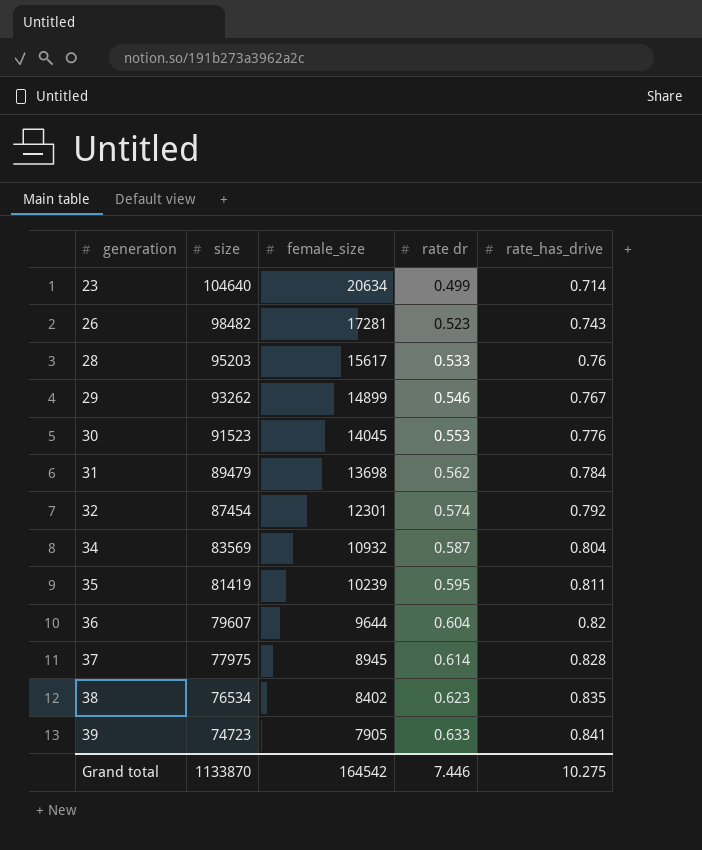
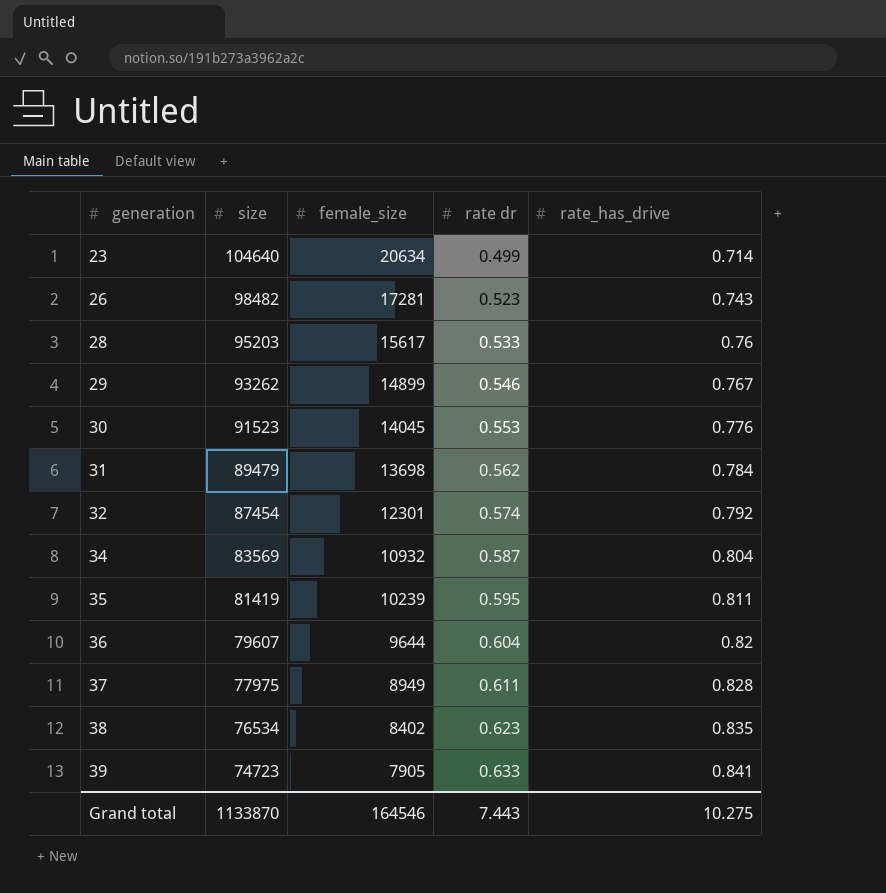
37 | female_size: 8945 -> 8949
37 | rate dr: 0.614 -> 0.611
Grand total | female_size: 164542 -> 164546
Grand total | rate dr: 7.446 -> 7.443

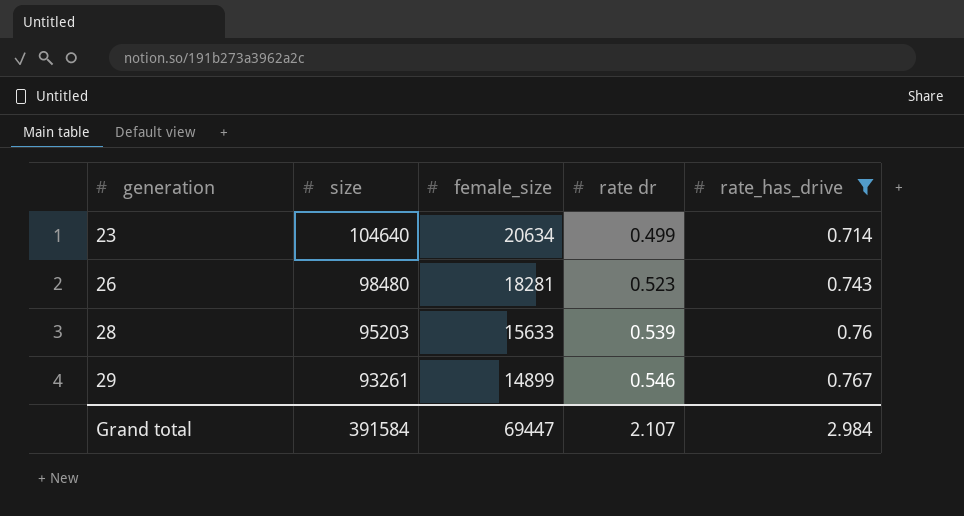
filter: none -> rate_has_drive <= 0.767
26 | size: 98482 -> 98480
26 | female_size: 17281 -> 18281
28 | female_size: 15617 -> 15633
28 | rate dr: 0.533 -> 0.539
29 | size: 93262 -> 93261
Grand total | size: 1133870 -> 391584
Grand total | female_size: 164546 -> 69447
Grand total | rate dr: 7.443 -> 2.107
Grand total | rate_has_drive: 10.275 -> 2.984

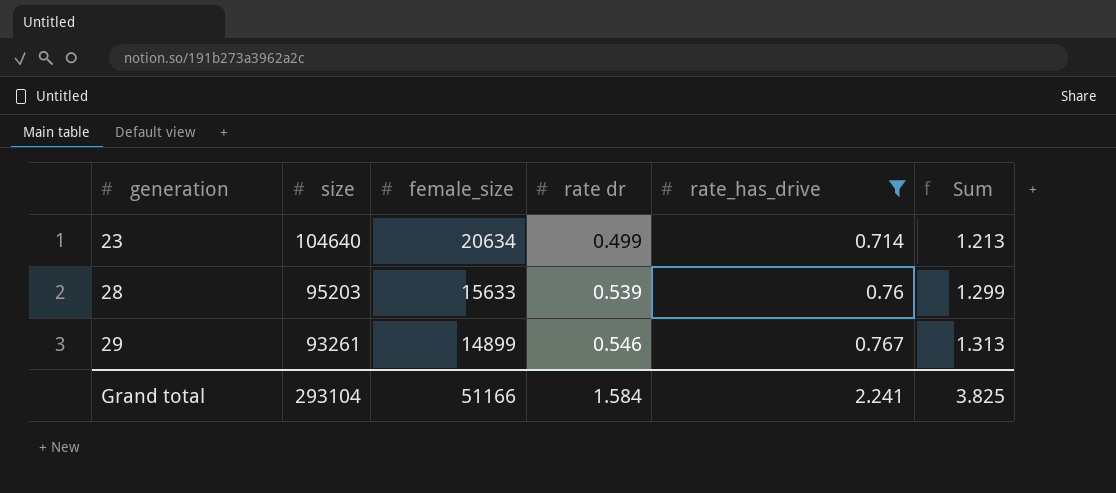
column Sum | formula: none -> [rate dr] + [rate_has_drive]
row 26: 98480 | 18281 | 0.523 | 0.743 -> none
Grand total | size: 391584 -> 293104
Grand total | female_size: 69447 -> 51166
Grand total | rate dr: 2.107 -> 1.584
Grand total | rate_has_drive: 2.984 -> 2.241

